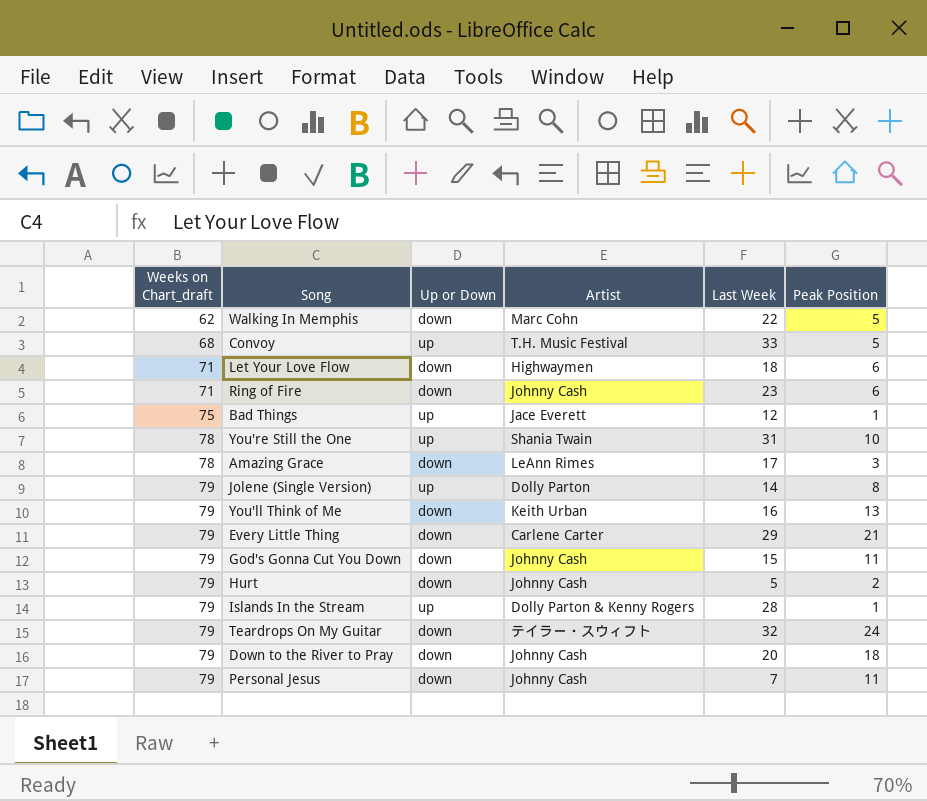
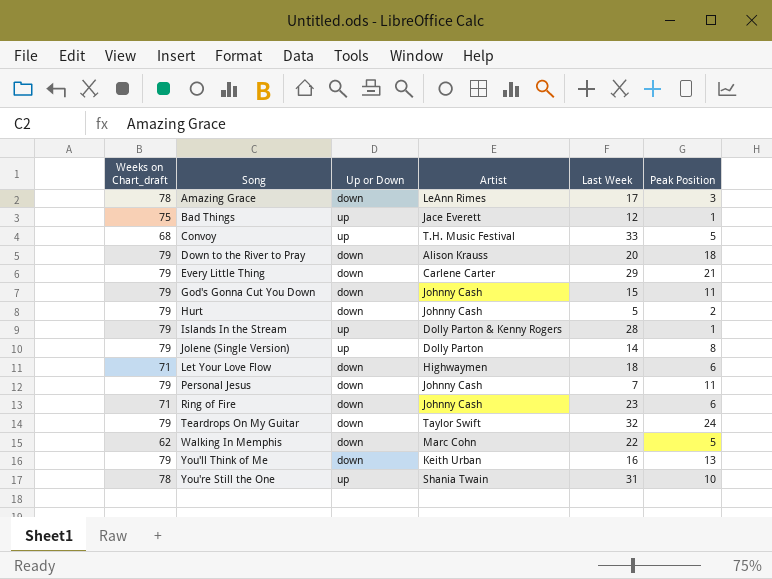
row order: Weeks on Chart_draft ascending -> Song ascending
Down to the River to Pray | Artist: Johnny Cash -> Alison Krauss
Teardrops On My Guitar | Artist: テイラー・スウィフト -> Taylor Swift

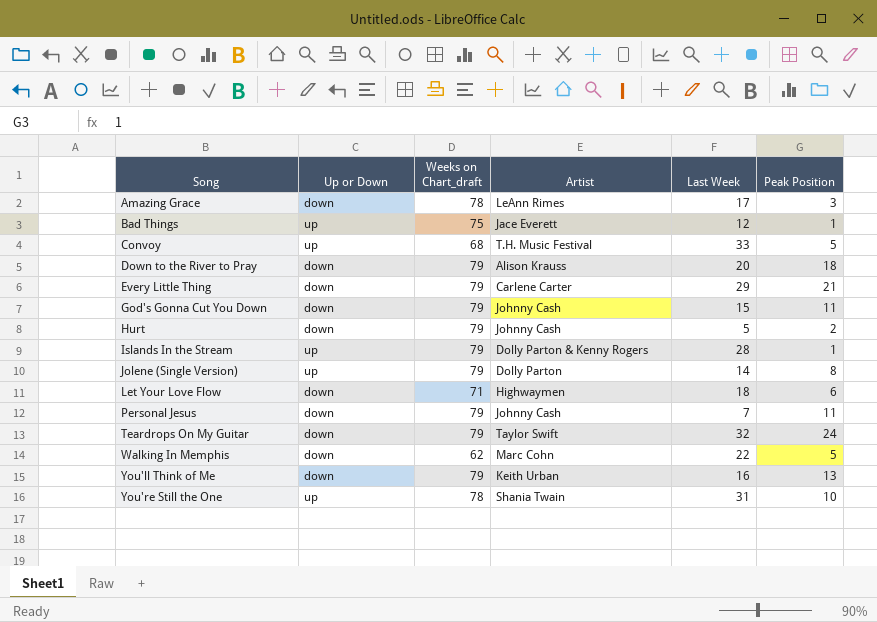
column Weeks on Chart_draft | position: 1 -> 3
row Ring of Fire: 71 | down | Johnny Cash | 23 | 6 -> none

